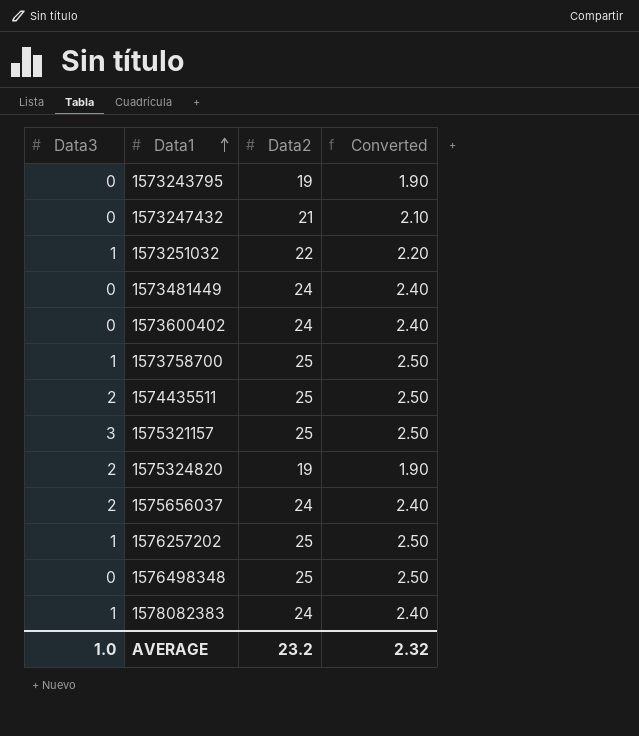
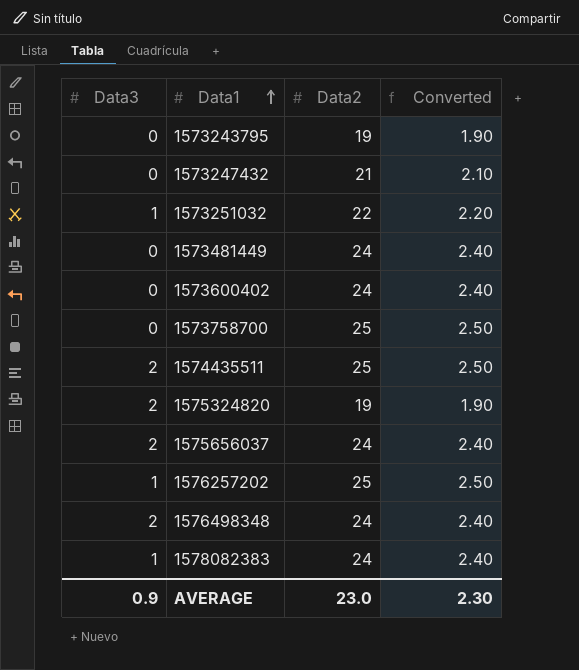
row 1575321157: 3 | 25 | 2.50 -> none
1573758700 | Data3: 1 -> 0
1576498348 | Data3: 0 -> 2
1576498348 | Data2: 25 -> 24
1576498348 | Converted: 2.50 -> 2.40
AVERAGE | Data3: 1.0 -> 0.9
AVERAGE | Data2: 23.2 -> 23.0
AVERAGE | Converted: 2.32 -> 2.30

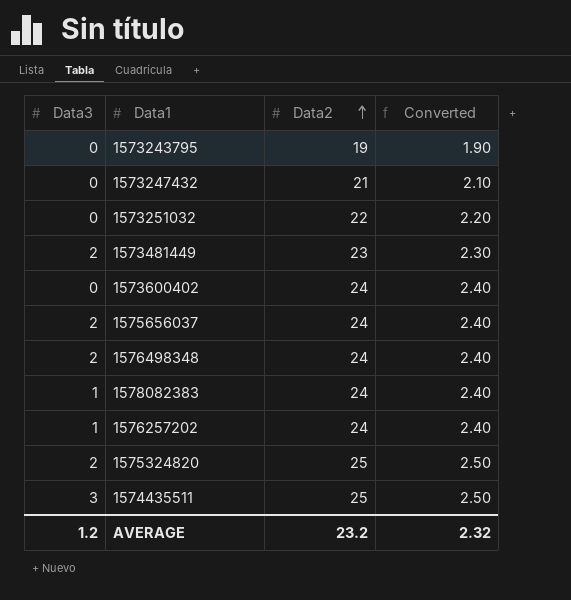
row order: Data1 ascending -> Data2 ascending
row 1573758700: 0 | 25 | 2.50 -> none
1573251032 | Data3: 1 -> 0
1573481449 | Data3: 0 -> 2
1573481449 | Data2: 24 -> 23
1573481449 | Converted: 2.40 -> 2.30
1576257202 | Data2: 25 -> 24
1576257202 | Converted: 2.50 -> 2.40
1575324820 | Data2: 19 -> 25
1575324820 | Converted: 1.90 -> 2.50
1574435511 | Data3: 2 -> 3
AVERAGE | Data3: 0.9 -> 1.2
AVERAGE | Data2: 23.0 -> 23.2
AVERAGE | Converted: 2.30 -> 2.32

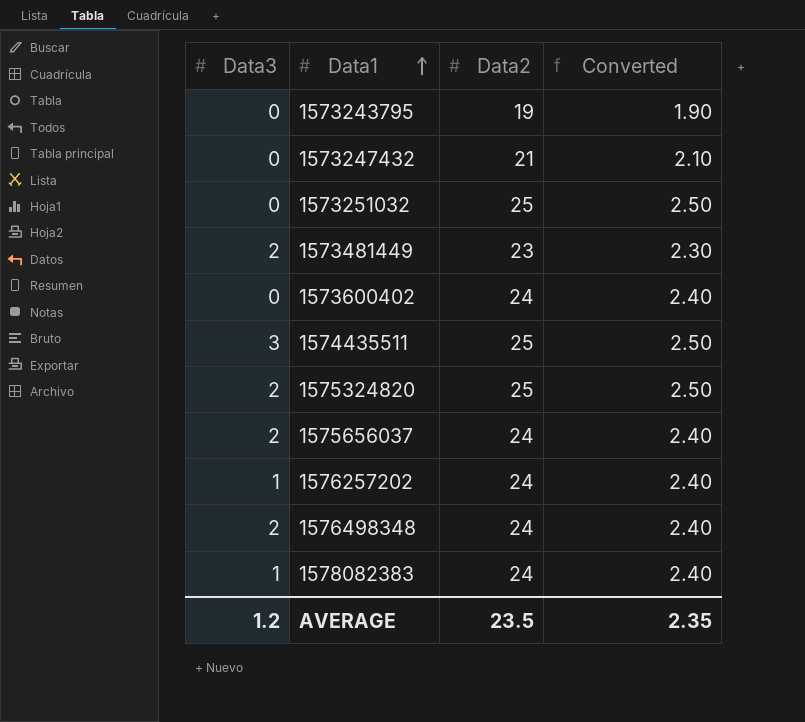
row order: Data2 ascending -> Data1 ascending
1573251032 | Data2: 22 -> 25
1573251032 | Converted: 2.20 -> 2.50
AVERAGE | Data2: 23.2 -> 23.5
AVERAGE | Converted: 2.32 -> 2.35

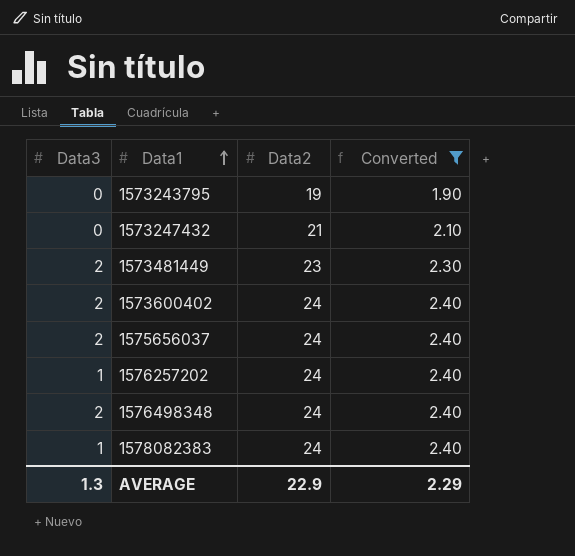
filter: none -> Converted != 2.50
1573600402 | Data3: 0 -> 2
AVERAGE | Data3: 1.2 -> 1.3
AVERAGE | Data2: 23.5 -> 22.9
AVERAGE | Converted: 2.35 -> 2.29

